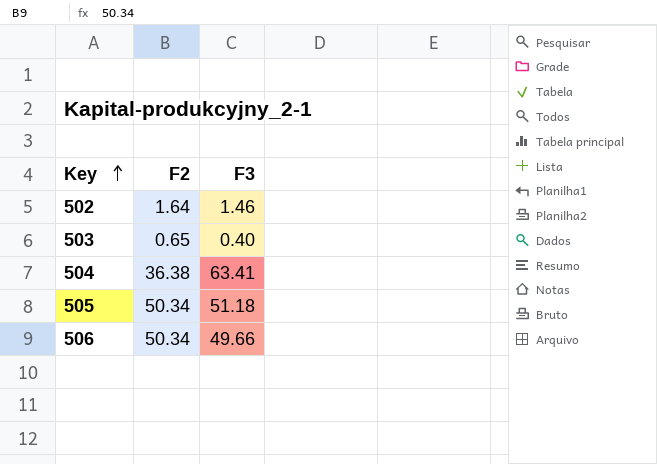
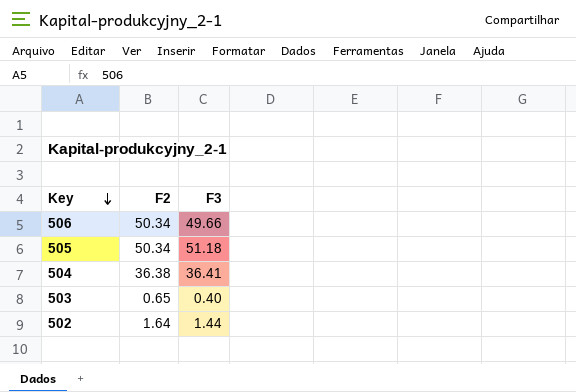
row order: Key ascending -> Key descending
504 | F3: 63.41 -> 36.41
502 | F3: 1.46 -> 1.44

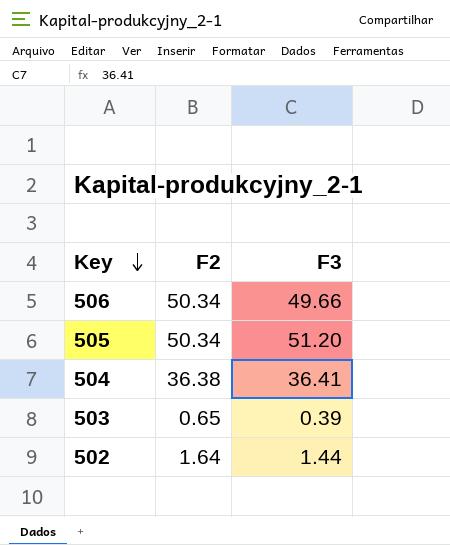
505 | F3: 51.18 -> 51.20
503 | F3: 0.40 -> 0.39

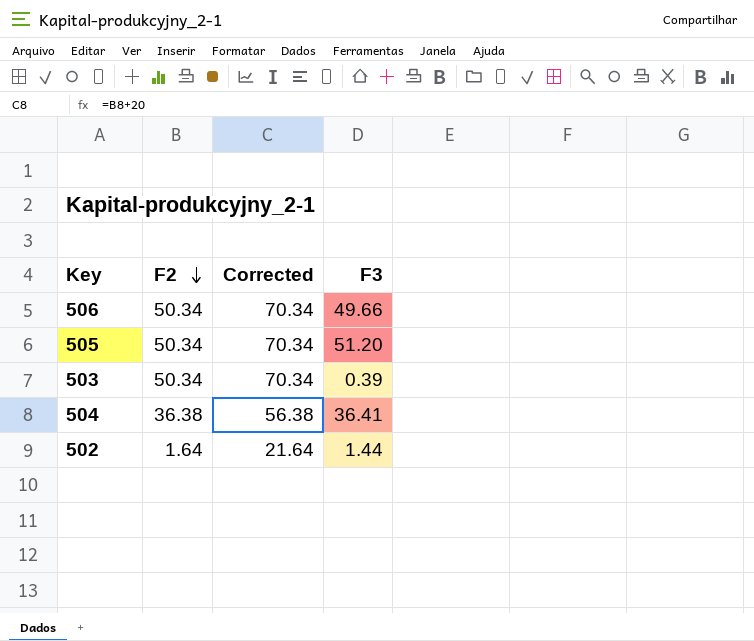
row order: Key descending -> F2 descending
column Corrected | formula: none -> [F2] + 20
503 | F2: 0.65 -> 50.34

